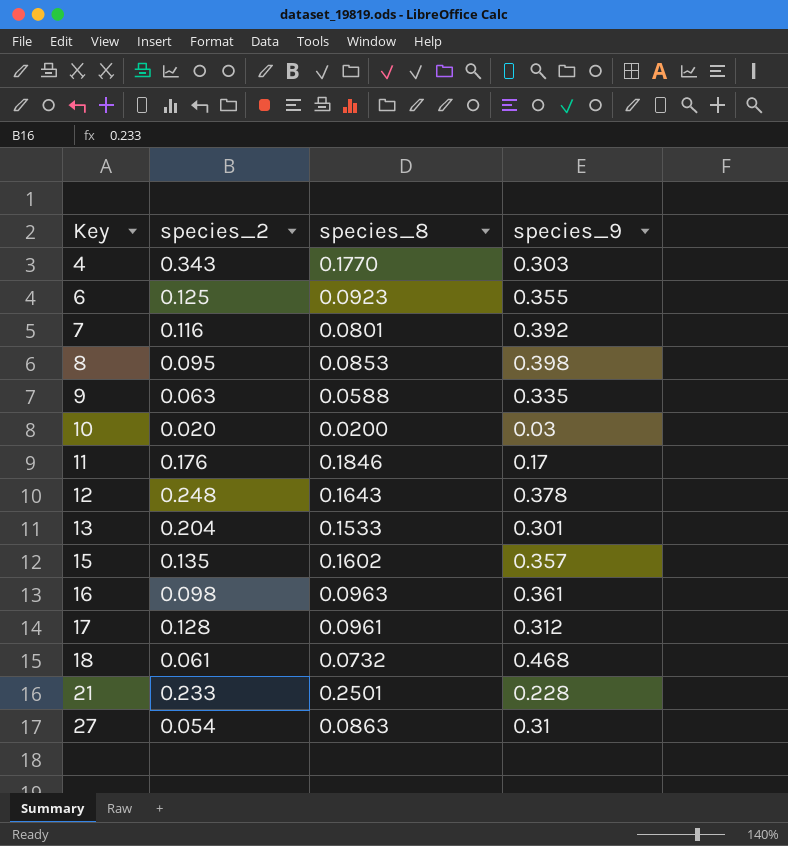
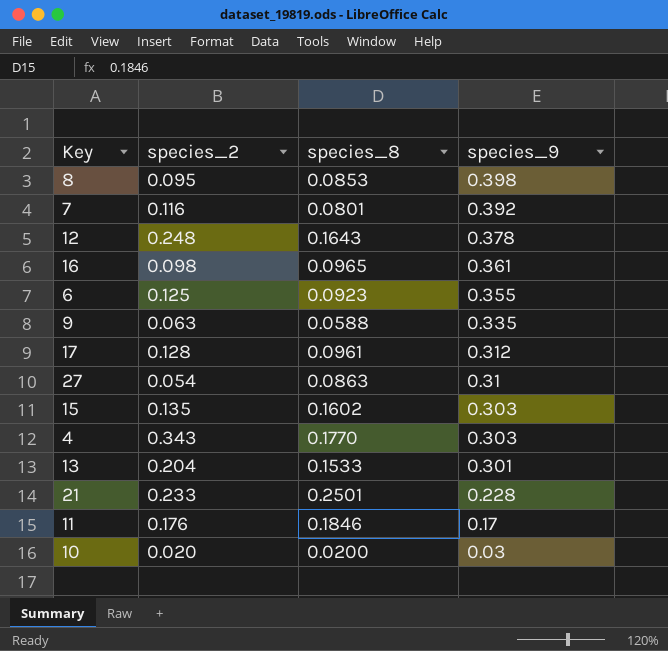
row order: Key ascending -> species_9 descending
row 18: 0.061 | 0.0732 | 0.468 -> none
16 | species_8: 0.0963 -> 0.0965
15 | species_9: 0.357 -> 0.303

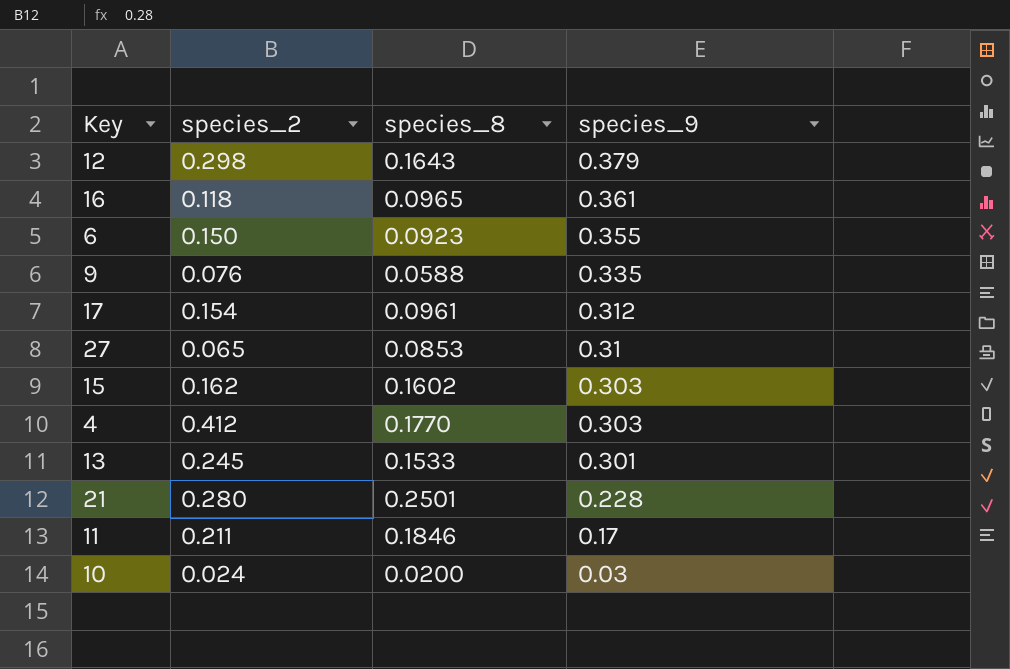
row 8: 0.095 | 0.0853 | 0.398 -> none
row 7: 0.116 | 0.0801 | 0.392 -> none
12 | species_2: 0.248 -> 0.298
12 | species_9: 0.378 -> 0.379
16 | species_2: 0.098 -> 0.118
6 | species_2: 0.125 -> 0.150
9 | species_2: 0.063 -> 0.076
17 | species_2: 0.128 -> 0.154
27 | species_2: 0.054 -> 0.065
27 | species_8: 0.0863 -> 0.0853
15 | species_2: 0.135 -> 0.162
4 | species_2: 0.343 -> 0.412
13 | species_2: 0.204 -> 0.245
21 | species_2: 0.233 -> 0.280
11 | species_2: 0.176 -> 0.211
10 | species_2: 0.020 -> 0.024

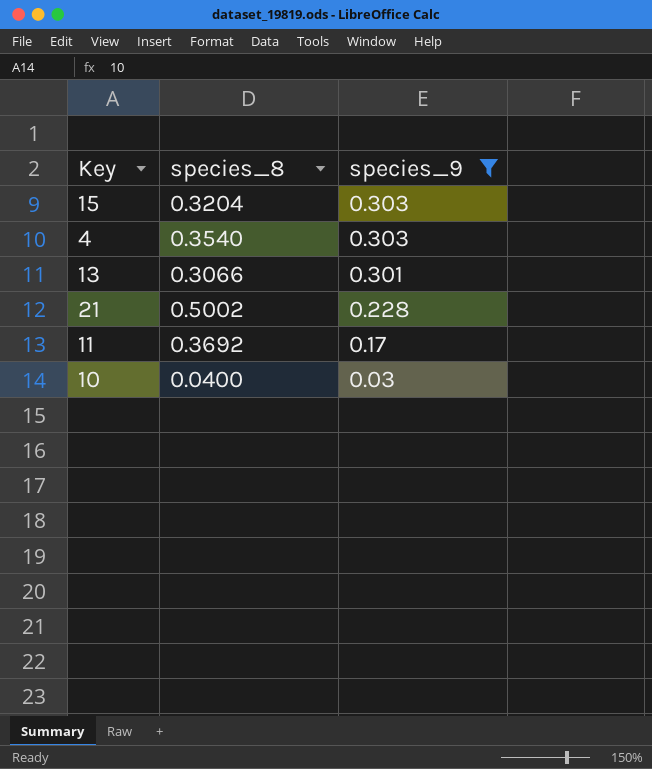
filter: none -> species_9 <= 0.303
column species_2 | position: 2 -> none
15 | species_8: 0.1602 -> 0.3204
4 | species_8: 0.1770 -> 0.3540
13 | species_8: 0.1533 -> 0.3066
21 | species_8: 0.2501 -> 0.5002
11 | species_8: 0.1846 -> 0.3692
10 | species_8: 0.0200 -> 0.0400

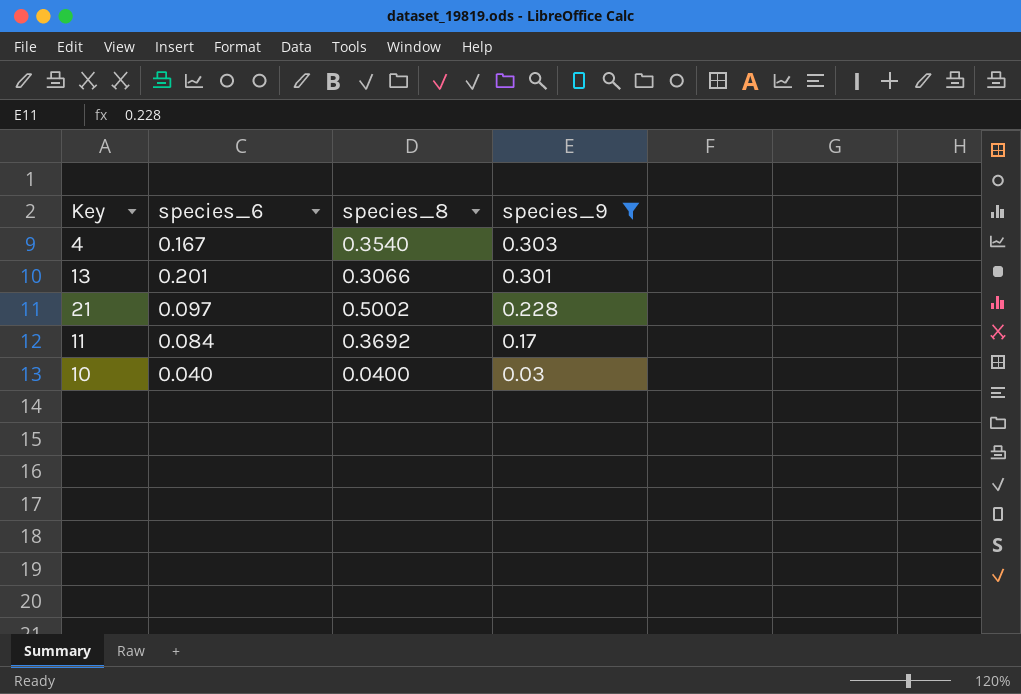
column species_6 | position: none -> 2
row 15: 0.3204 | 0.303 -> none

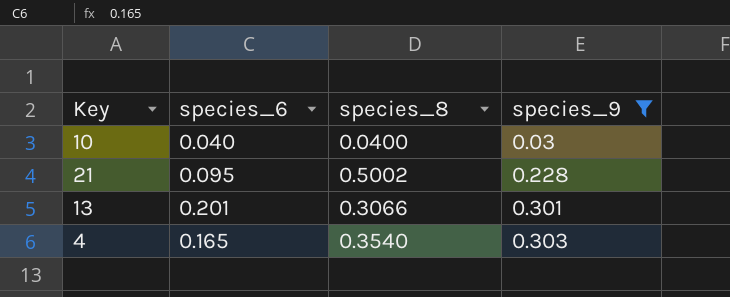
row order: species_9 descending -> species_9 ascending
row 11: 0.084 | 0.3692 | 0.17 -> none
21 | species_6: 0.097 -> 0.095
4 | species_6: 0.167 -> 0.165

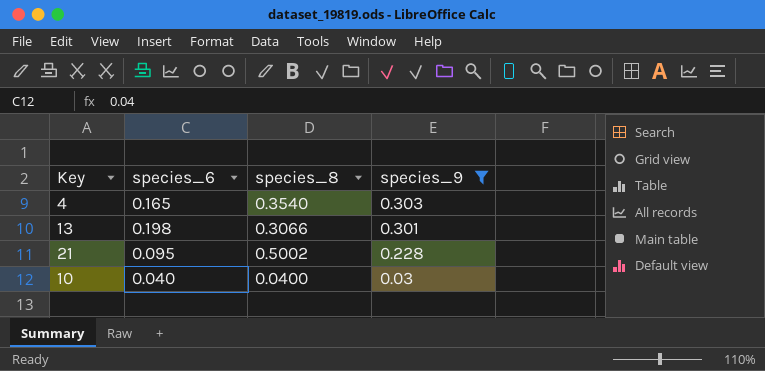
row order: species_9 ascending -> species_9 descending
13 | species_6: 0.201 -> 0.198

